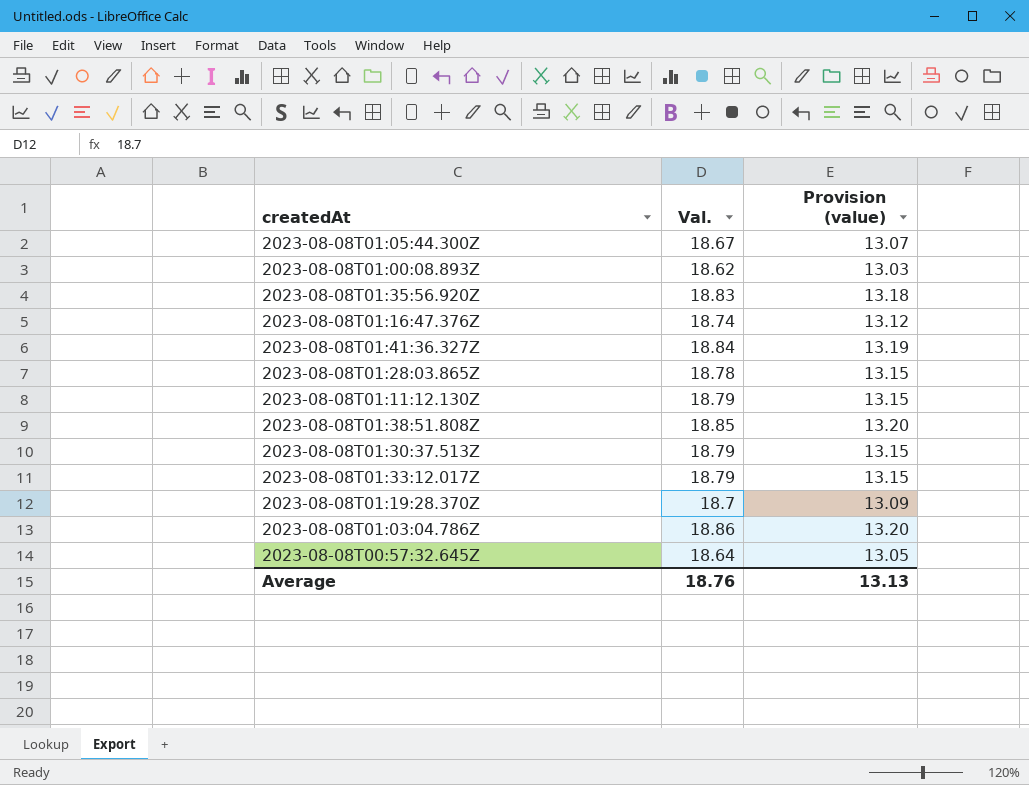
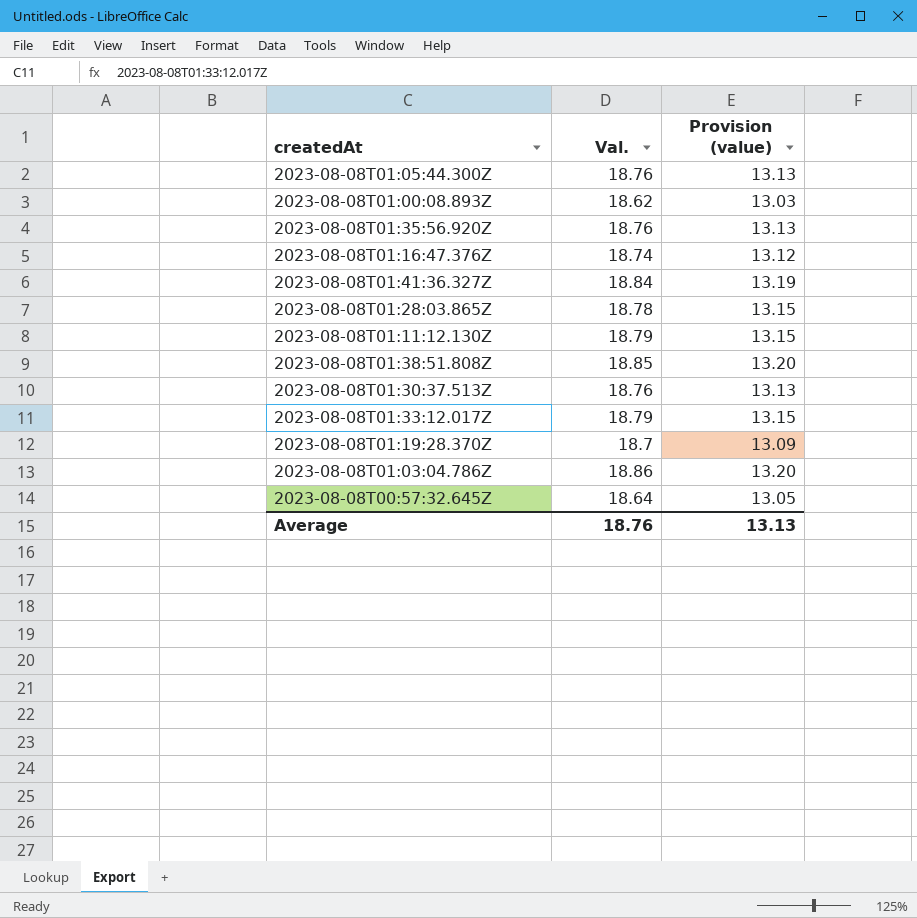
2023-08-08T01:05:44.300Z | Val.: 18.67 -> 18.76
2023-08-08T01:05:44.300Z | Provision (value): 13.07 -> 13.13
2023-08-08T01:35:56.920Z | Val.: 18.83 -> 18.76
2023-08-08T01:35:56.920Z | Provision (value): 13.18 -> 13.13
2023-08-08T01:30:37.513Z | Val.: 18.79 -> 18.76
2023-08-08T01:30:37.513Z | Provision (value): 13.15 -> 13.13

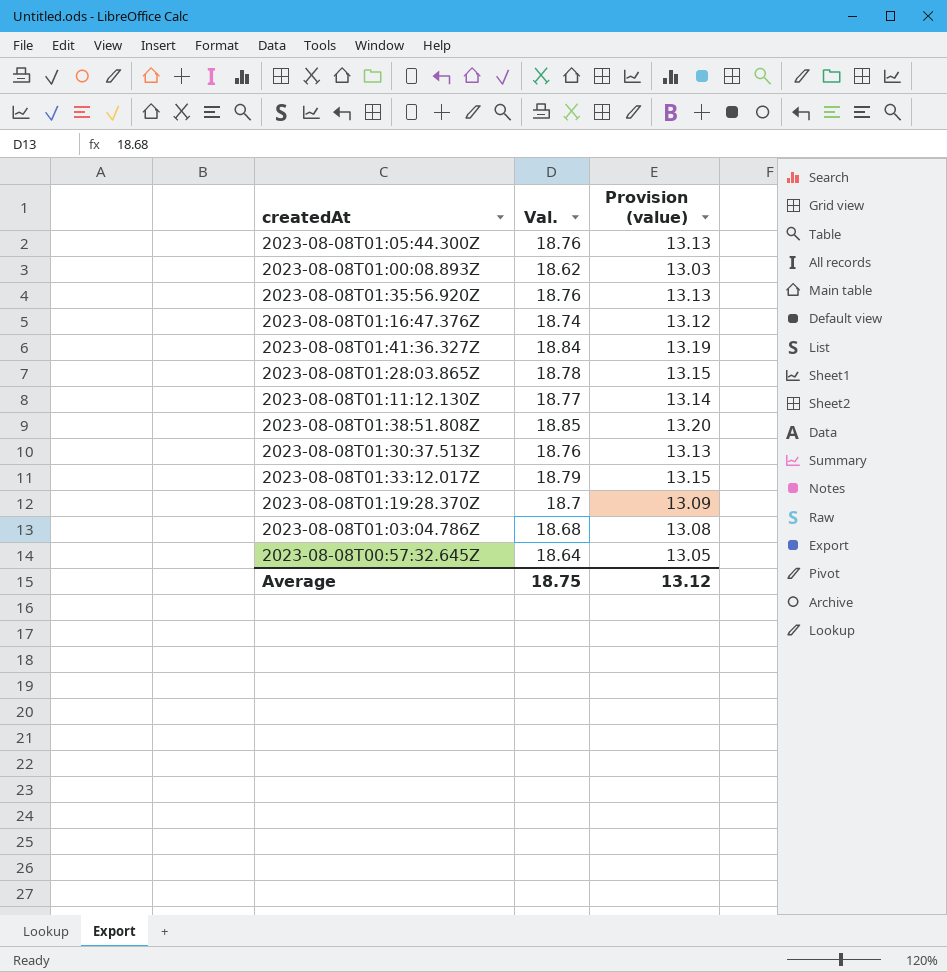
2023-08-08T01:11:12.130Z | Val.: 18.79 -> 18.77
2023-08-08T01:11:12.130Z | Provision (value): 13.15 -> 13.14
2023-08-08T01:03:04.786Z | Val.: 18.86 -> 18.68
2023-08-08T01:03:04.786Z | Provision (value): 13.20 -> 13.08
Average | Val.: 18.76 -> 18.75
Average | Provision (value): 13.13 -> 13.12

